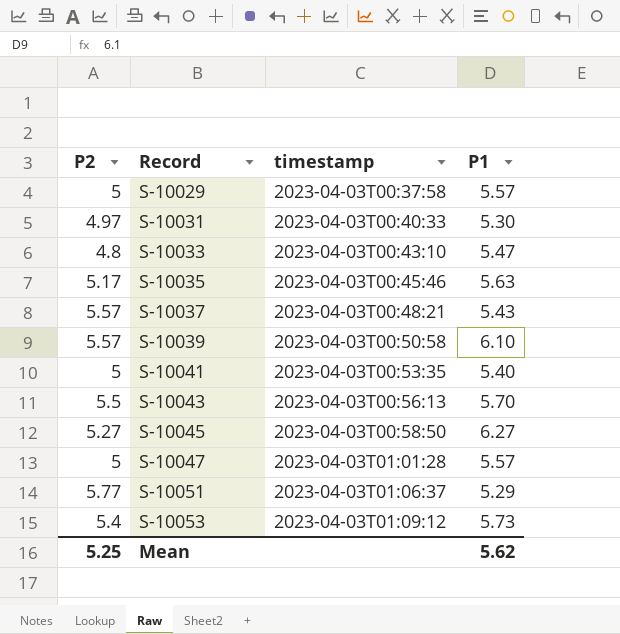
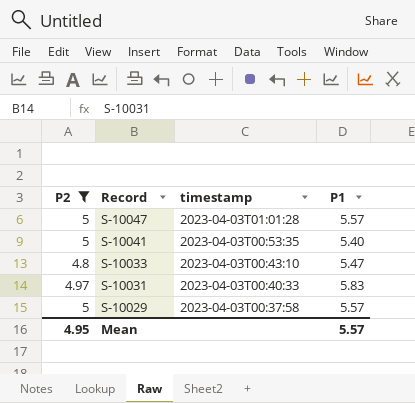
filter: none -> P2 <= 5
row order: Record ascending -> Record descending
S-10031 | P1: 5.30 -> 5.83
Mean | P2: 5.25 -> 4.95
Mean | P1: 5.62 -> 5.57

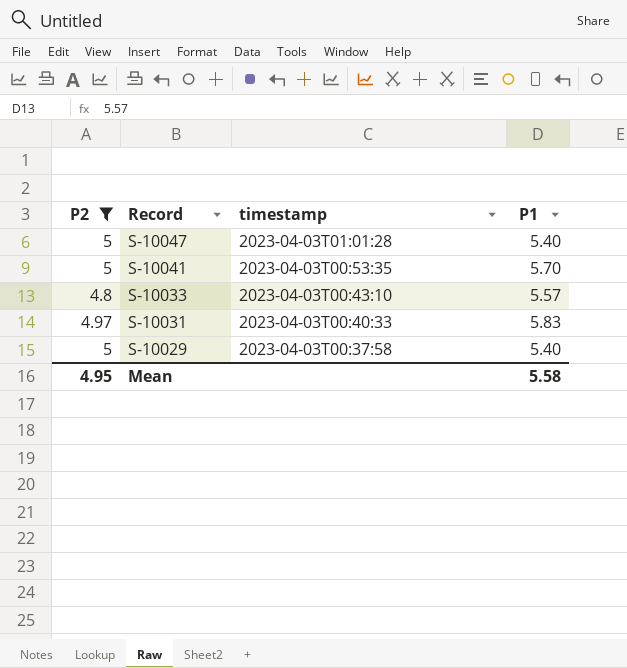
S-10047 | P1: 5.57 -> 5.40
S-10041 | P1: 5.40 -> 5.70
S-10033 | P1: 5.47 -> 5.57
S-10029 | P1: 5.57 -> 5.40
Mean | P1: 5.57 -> 5.58

